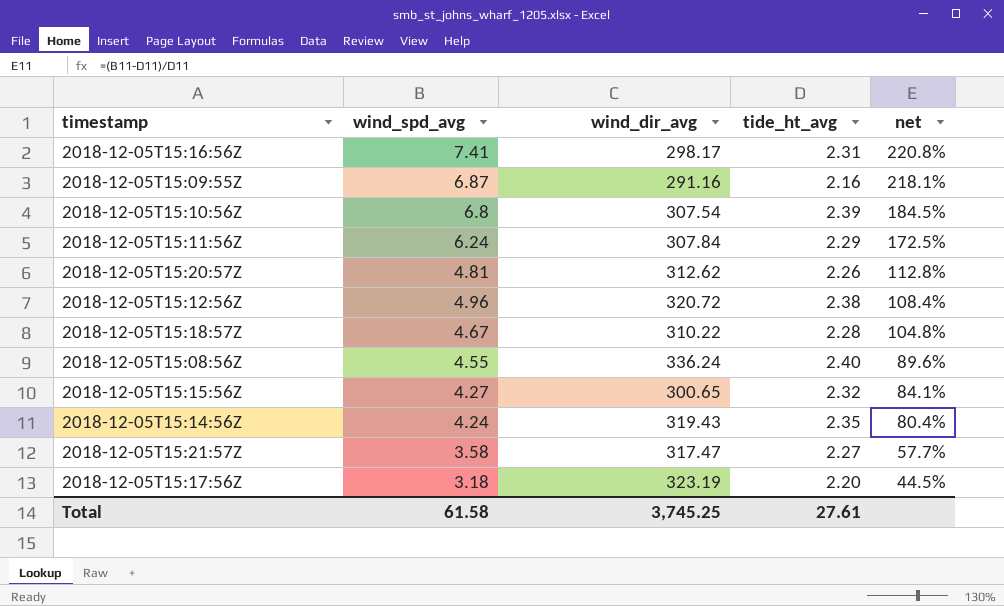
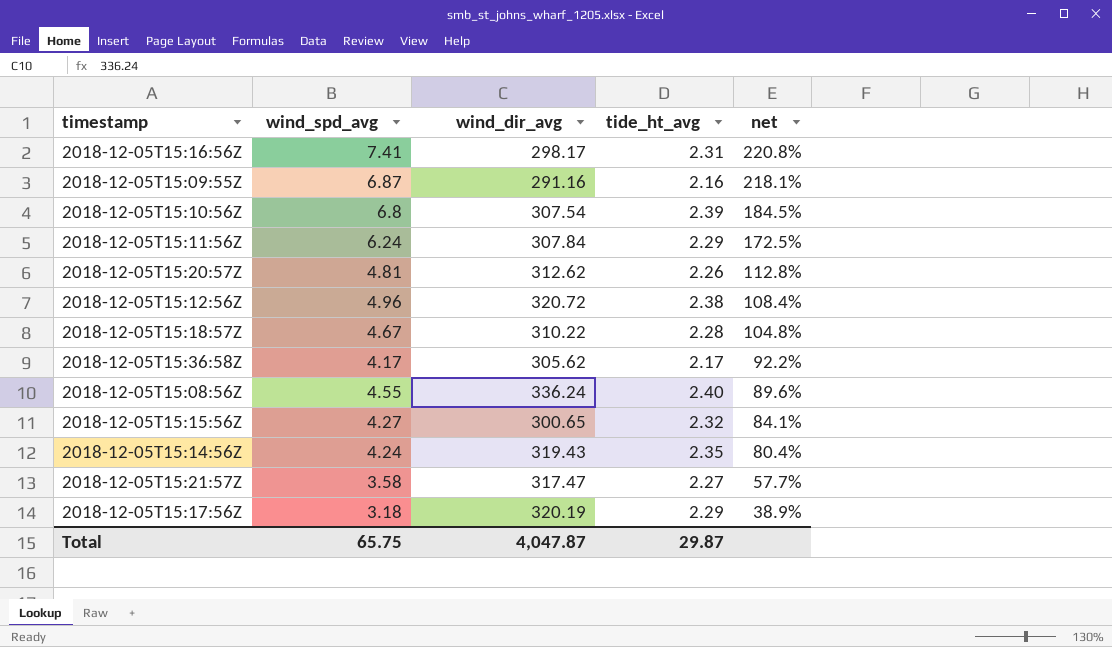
row 2018-12-05T15:36:58Z: none -> 4.17 | 305.62 | 2.17 | 92.2%
2018-12-05T15:17:56Z | wind_dir_avg: 323.19 -> 320.19
2018-12-05T15:17:56Z | tide_ht_avg: 2.20 -> 2.29
2018-12-05T15:17:56Z | net: 44.5% -> 38.9%
Total | wind_spd_avg: 61.58 -> 65.75
Total | wind_dir_avg: 3,745.25 -> 4,047.87
Total | tide_ht_avg: 27.61 -> 29.87

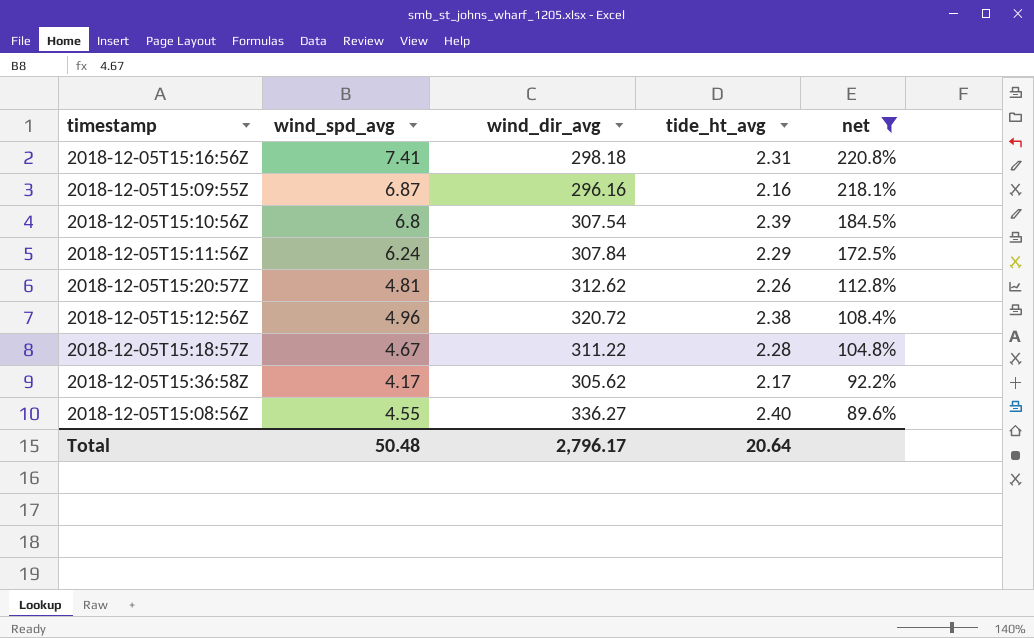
filter: none -> net >= 89.6%
2018-12-05T15:16:56Z | wind_dir_avg: 298.17 -> 298.18
2018-12-05T15:09:55Z | wind_dir_avg: 291.16 -> 296.16
2018-12-05T15:18:57Z | wind_dir_avg: 310.22 -> 311.22
2018-12-05T15:08:56Z | wind_dir_avg: 336.24 -> 336.27
Total | wind_spd_avg: 65.75 -> 50.48
Total | wind_dir_avg: 4,047.87 -> 2,796.17
Total | tide_ht_avg: 29.87 -> 20.64

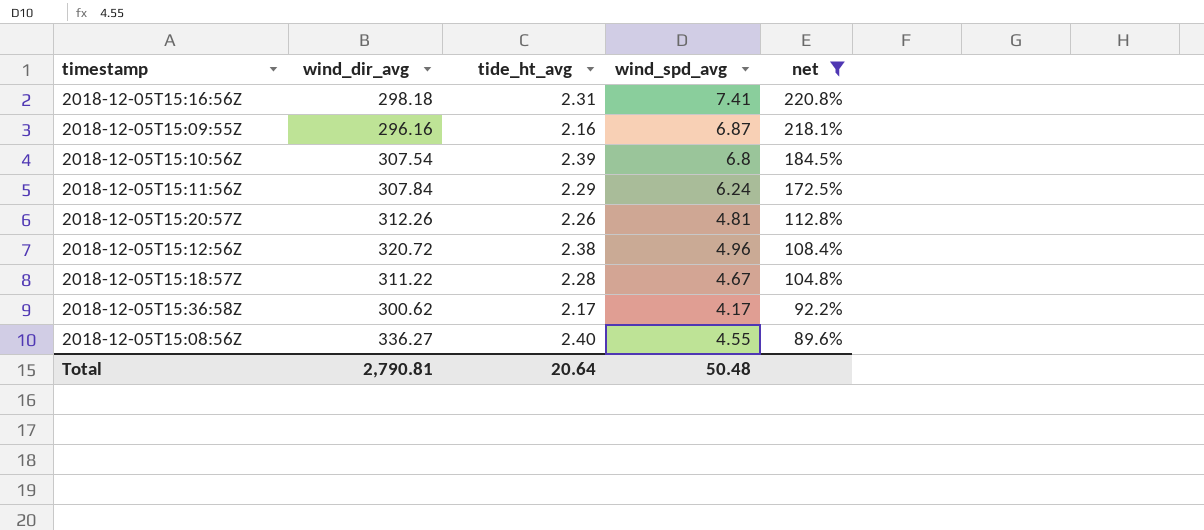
column wind_spd_avg | position: 2 -> 4
2018-12-05T15:20:57Z | wind_dir_avg: 312.62 -> 312.26
2018-12-05T15:36:58Z | wind_dir_avg: 305.62 -> 300.62
Total | wind_dir_avg: 2,796.17 -> 2,790.81

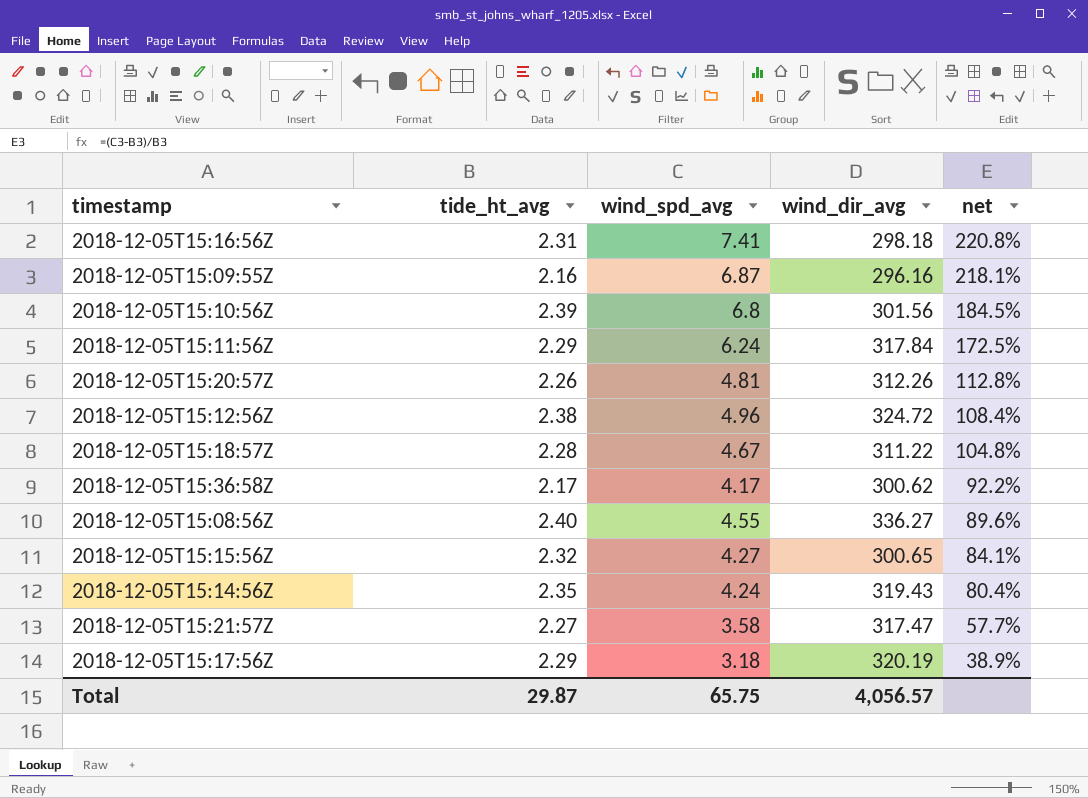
filter: net >= 89.6% -> none
column wind_dir_avg | position: 2 -> 4
2018-12-05T15:10:56Z | wind_dir_avg: 307.54 -> 301.56
2018-12-05T15:11:56Z | wind_dir_avg: 307.84 -> 317.84
2018-12-05T15:12:56Z | wind_dir_avg: 320.72 -> 324.72
Total | tide_ht_avg: 20.64 -> 29.87
Total | wind_spd_avg: 50.48 -> 65.75
Total | wind_dir_avg: 2,790.81 -> 4,056.57

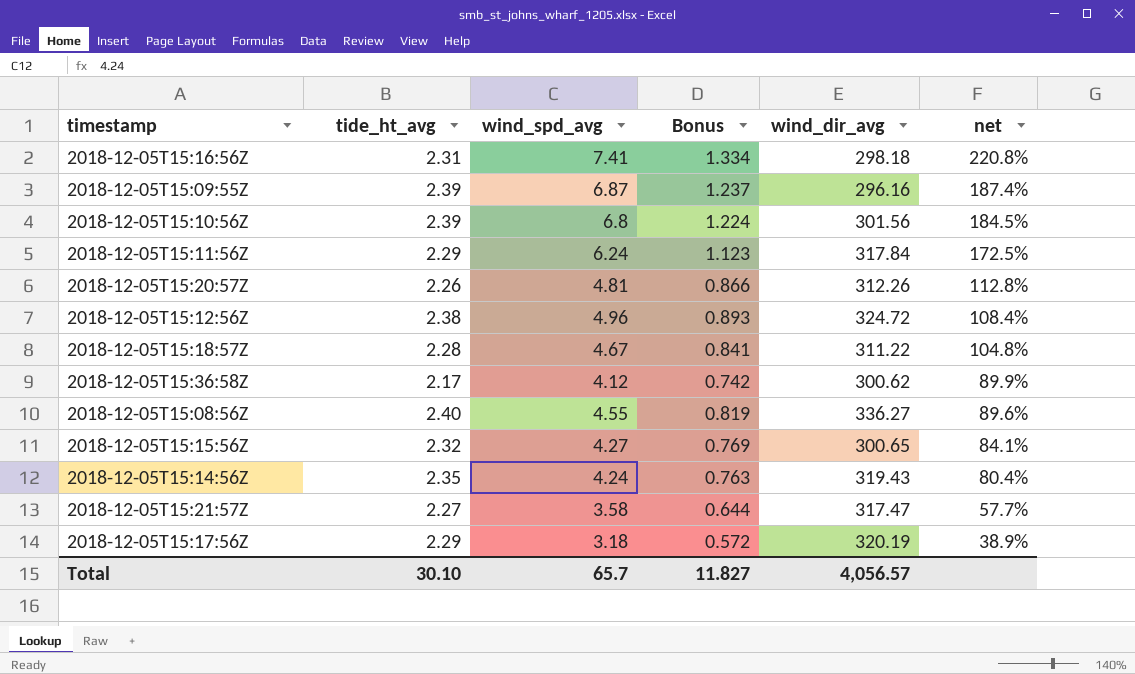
column Bonus | formula: none -> [wind_spd_avg] * 0.18
2018-12-05T15:09:55Z | tide_ht_avg: 2.16 -> 2.39
2018-12-05T15:09:55Z | net: 218.1% -> 187.4%
2018-12-05T15:36:58Z | wind_spd_avg: 4.17 -> 4.12
2018-12-05T15:36:58Z | net: 92.2% -> 89.9%
Total | tide_ht_avg: 29.87 -> 30.10
Total | wind_spd_avg: 65.75 -> 65.7

